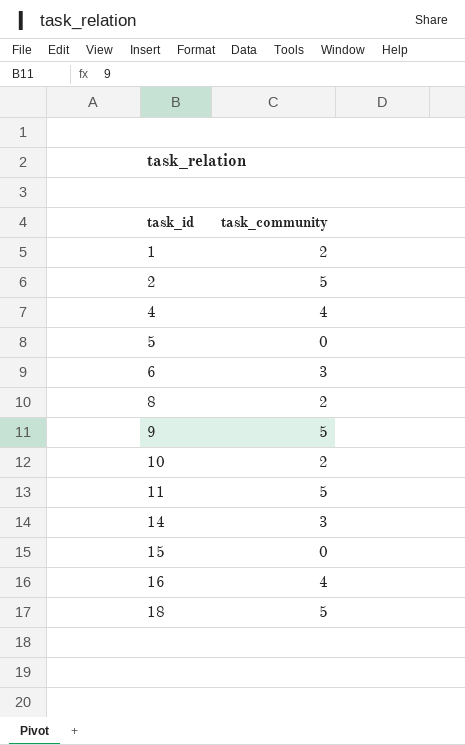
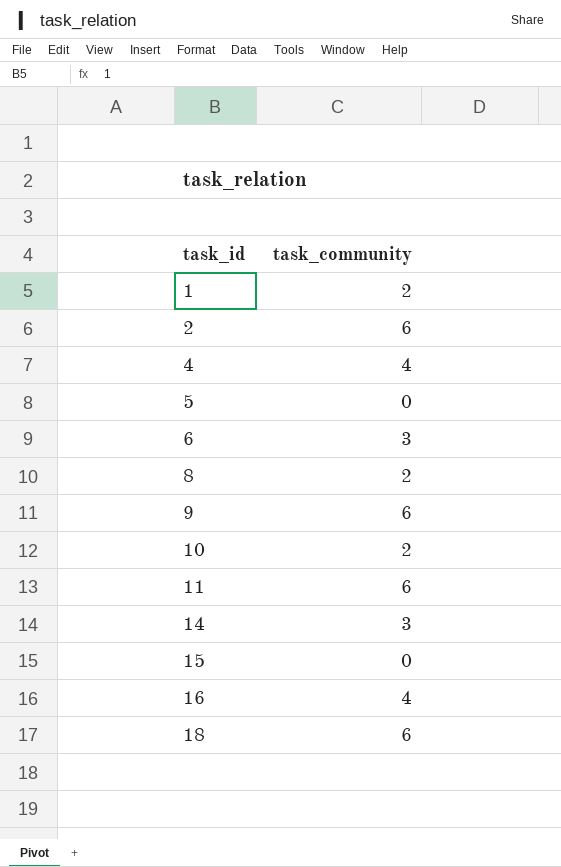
2 | task_community: 5 -> 6
9 | task_community: 5 -> 6
11 | task_community: 5 -> 6
18 | task_community: 5 -> 6

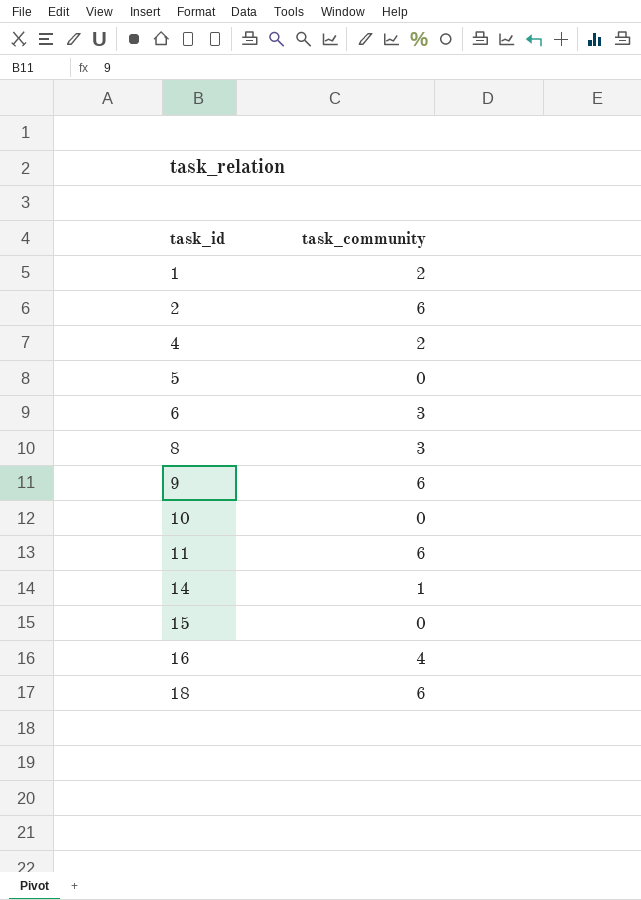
4 | task_community: 4 -> 2
8 | task_community: 2 -> 3
10 | task_community: 2 -> 0
14 | task_community: 3 -> 1

